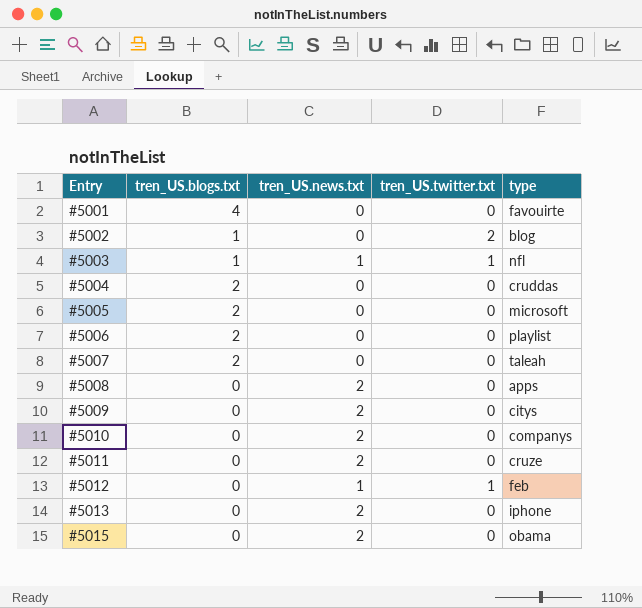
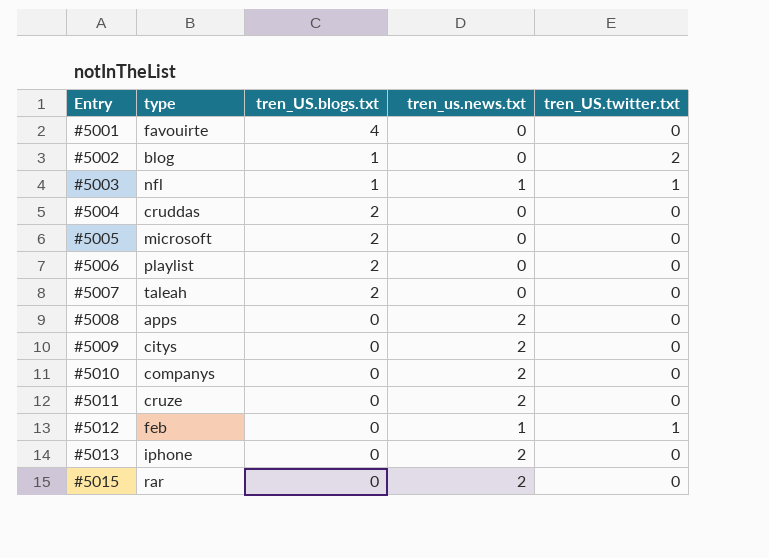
column type | position: 5 -> 2
column name: tren_US.news.txt -> tren_us.news.txt
#5015 | type: obama -> rar

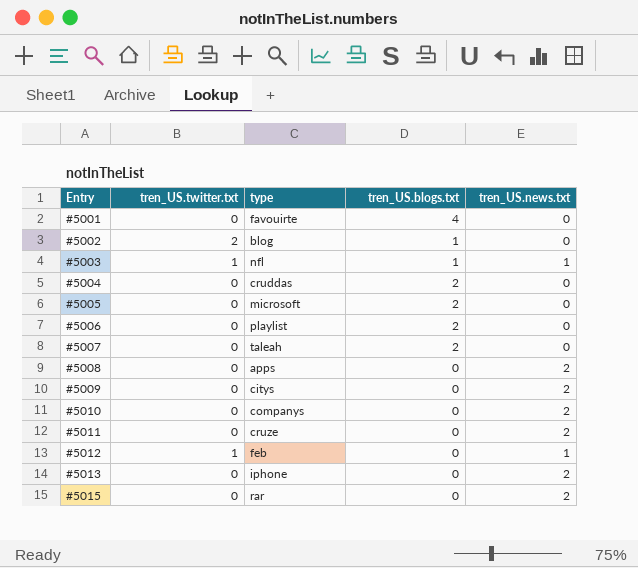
column tren_US.twitter.txt | position: 5 -> 2
column name: tren_us.news.txt -> tren_US.news.txt

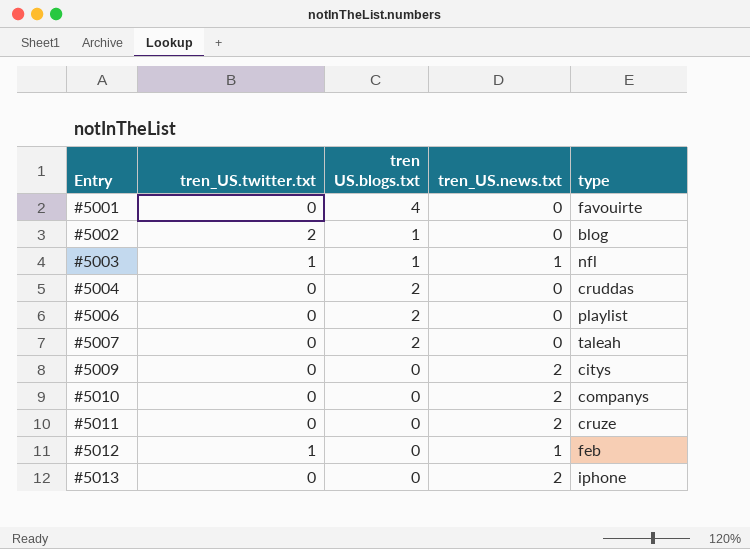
column name: tren_US.blogs.txt -> tren US.blogs.txt
column type | position: 3 -> 5
row #5005: 0 | microsoft | 2 | 0 -> none
row #5008: 0 | apps | 0 | 2 -> none
row #5015: 0 | rar | 0 | 2 -> none

